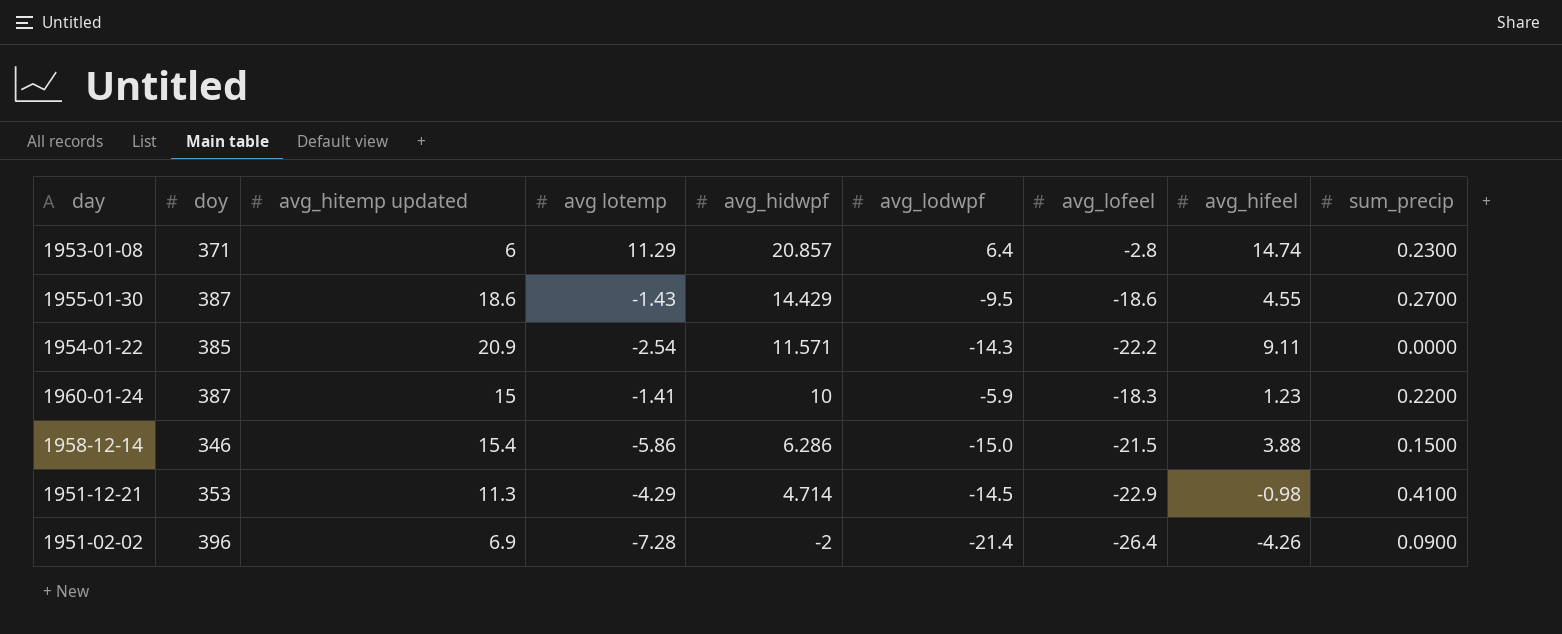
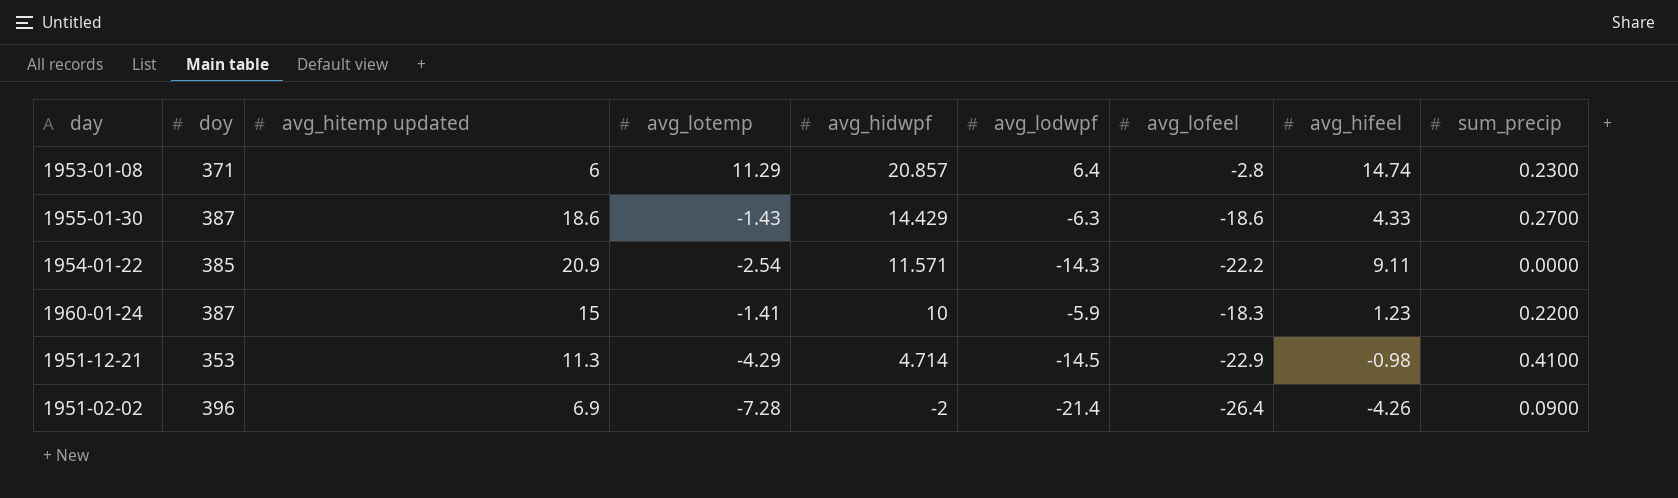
column name: avg lotemp -> avg_lotemp
row 1958-12-14: 346 | 15.4 | -5.86 | 6.286 | -15.0 | -21.5 | 3.88 | 0.1500 -> none
1955-01-30 | avg_lodwpf: -9.5 -> -6.3
1955-01-30 | avg_hifeel: 4.55 -> 4.33

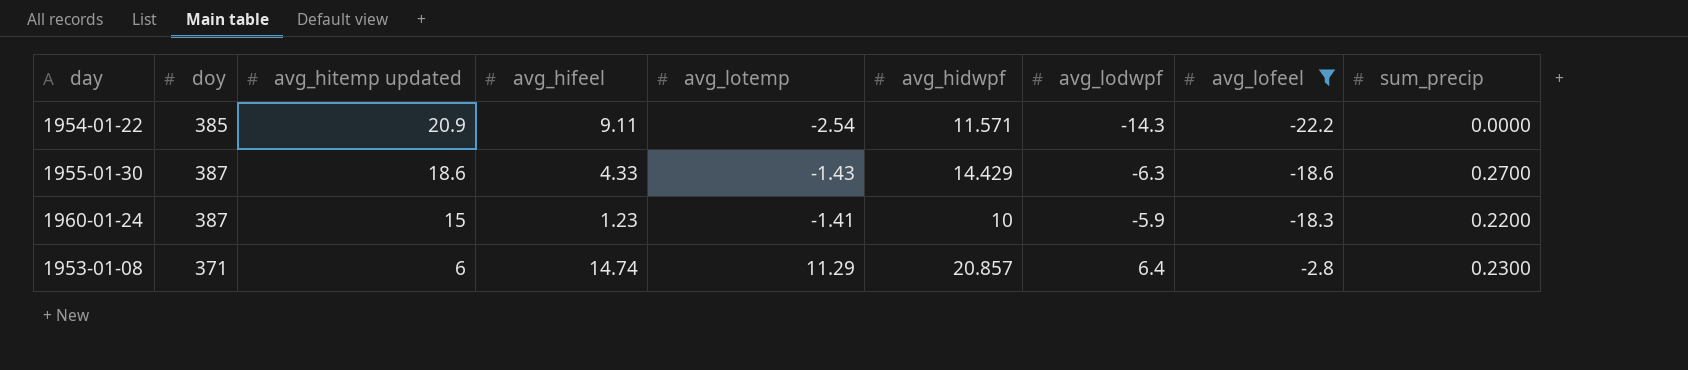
filter: none -> avg_lofeel >= -22.2
row order: avg_hidwpf descending -> avg_hitemp updated descending
column avg_hifeel | position: 8 -> 4

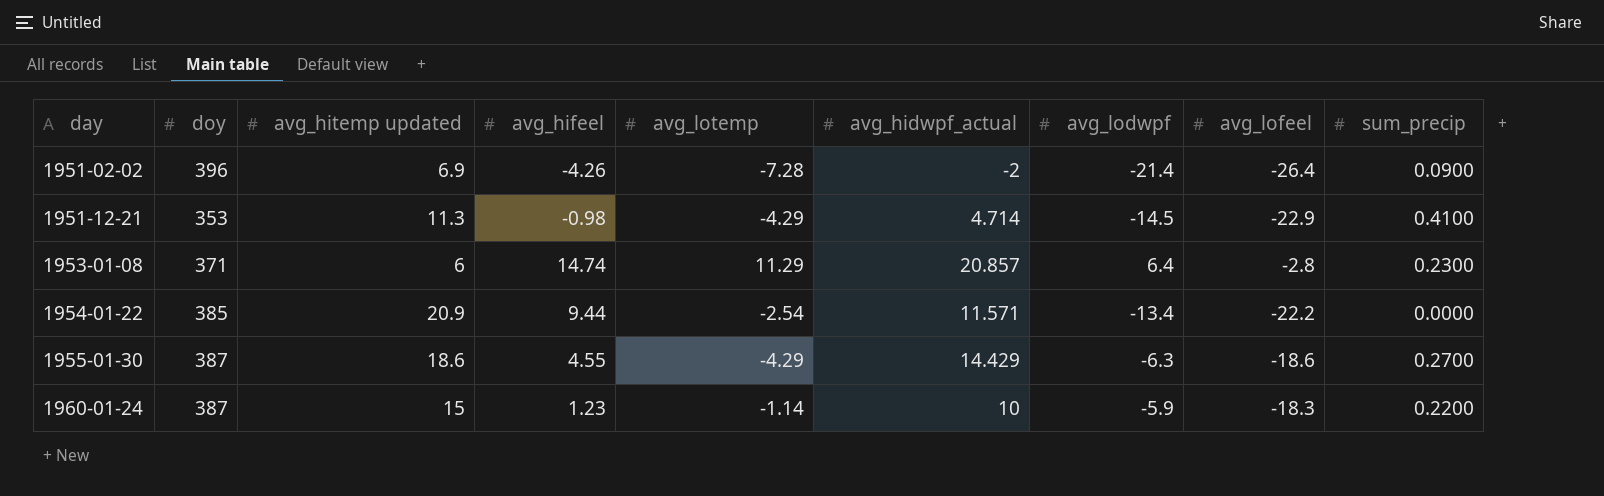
filter: avg_lofeel >= -22.2 -> none
row order: avg_hitemp updated descending -> day ascending
column name: avg_hidwpf -> avg_hidwpf_actual
1954-01-22 | avg_hifeel: 9.11 -> 9.44
1954-01-22 | avg_lodwpf: -14.3 -> -13.4
1955-01-30 | avg_hifeel: 4.33 -> 4.55
1955-01-30 | avg_lotemp: -1.43 -> -4.29
1960-01-24 | avg_lotemp: -1.41 -> -1.14

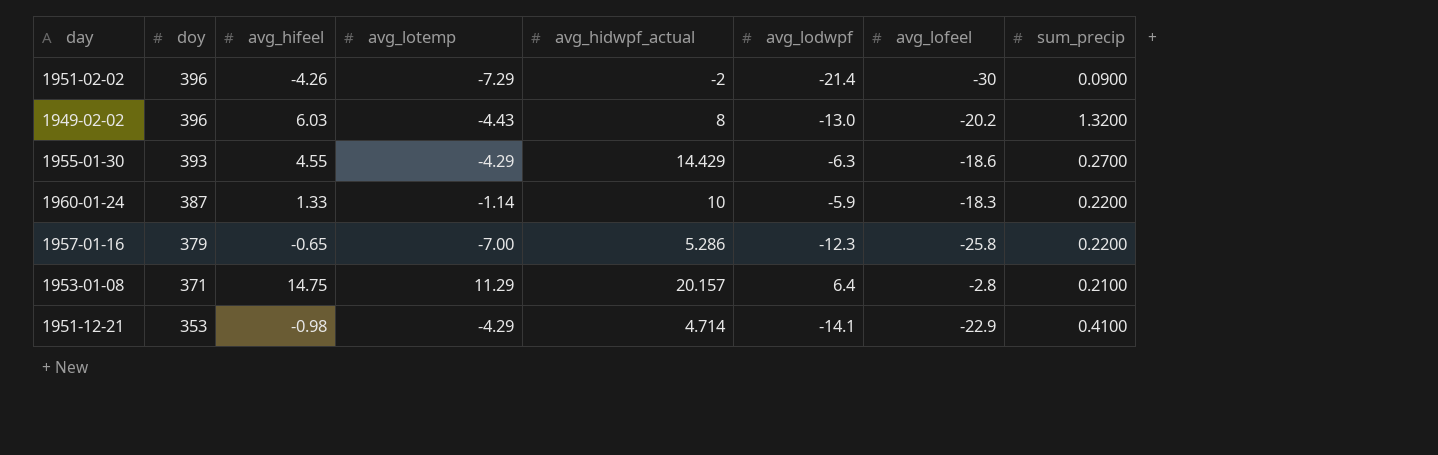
row order: day ascending -> doy descending
column avg_hitemp updated | position: 3 -> none
row 1954-01-22: 385 | 20.9 | 9.44 | -2.54 | 11.571 | -13.4 | -22.2 | 0.0000 -> none
1951-02-02 | avg_lotemp: -7.28 -> -7.29
1951-02-02 | avg_lofeel: -26.4 -> -30
row 1949-02-02: none -> 396 | 6.03 | -4.43 | 8 | -13.0 | -20.2 | 1.3200
1955-01-30 | doy: 387 -> 393
1960-01-24 | avg_hifeel: 1.23 -> 1.33
row 1957-01-16: none -> 379 | -0.65 | -7.00 | 5.286 | -12.3 | -25.8 | 0.2200
1953-01-08 | avg_hifeel: 14.74 -> 14.75
1953-01-08 | avg_hidwpf_actual: 20.857 -> 20.157
1953-01-08 | sum_precip: 0.2300 -> 0.2100
1951-12-21 | avg_lodwpf: -14.5 -> -14.1

